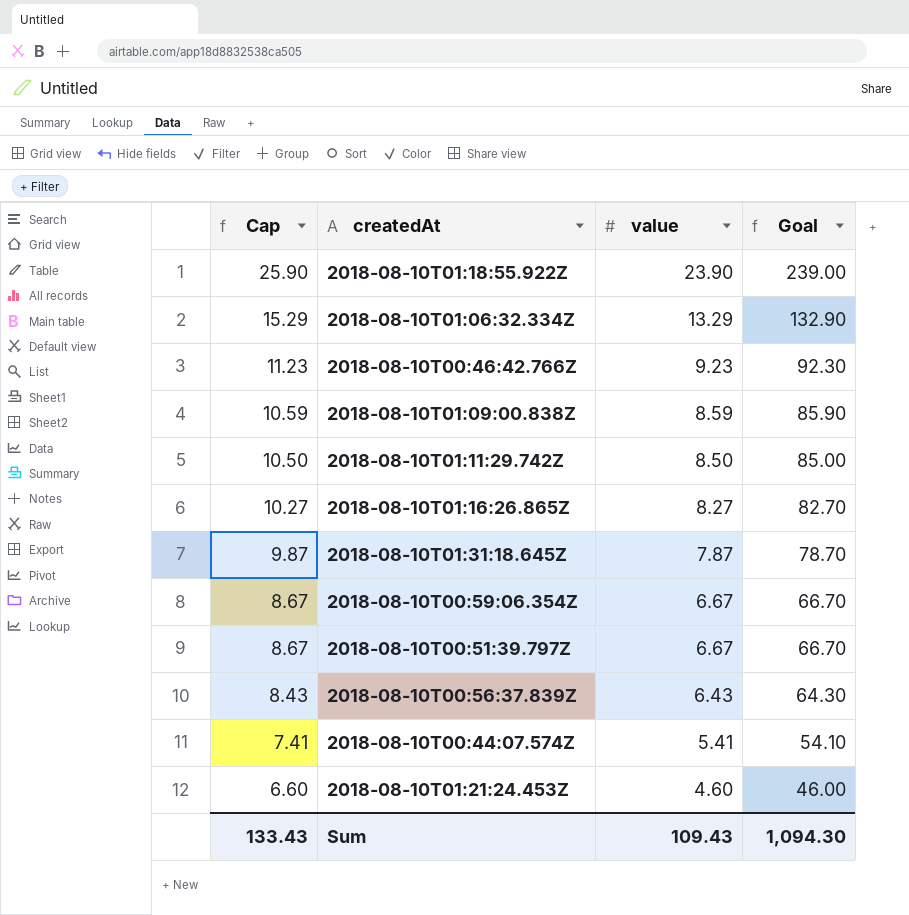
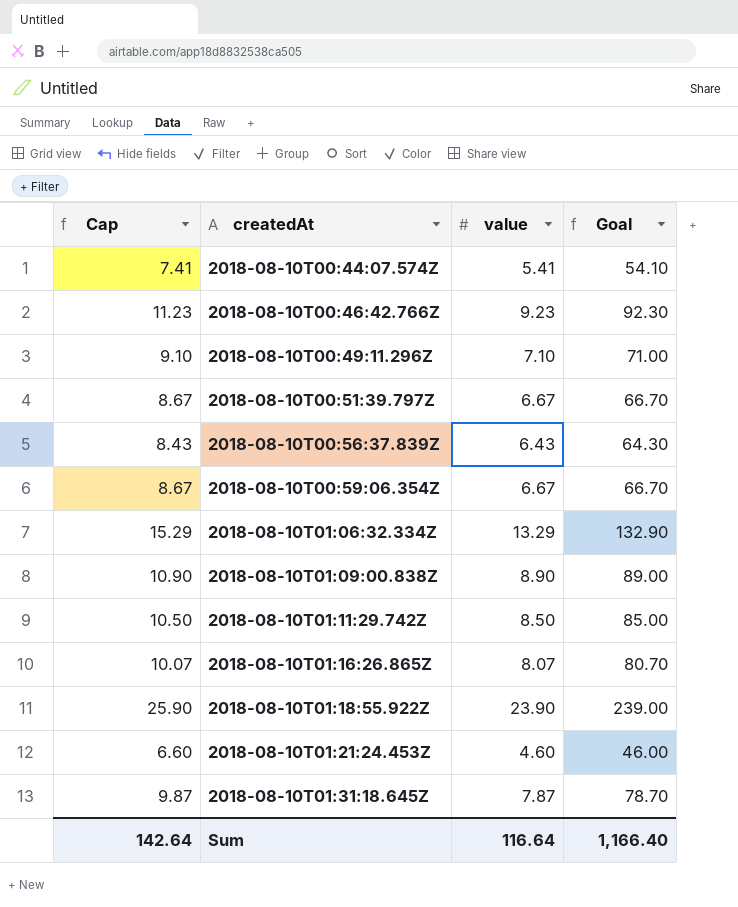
row order: Cap descending -> createdAt ascending
row 2018-08-10T00:49:11.296Z: none -> 9.10 | 7.10 | 71.00
2018-08-10T01:09:00.838Z | Cap: 10.59 -> 10.90
2018-08-10T01:09:00.838Z | value: 8.59 -> 8.90
2018-08-10T01:09:00.838Z | Goal: 85.90 -> 89.00
2018-08-10T01:16:26.865Z | Cap: 10.27 -> 10.07
2018-08-10T01:16:26.865Z | value: 8.27 -> 8.07
2018-08-10T01:16:26.865Z | Goal: 82.70 -> 80.70
Sum | Cap: 133.43 -> 142.64
Sum | value: 109.43 -> 116.64
Sum | Goal: 1,094.30 -> 1,166.40

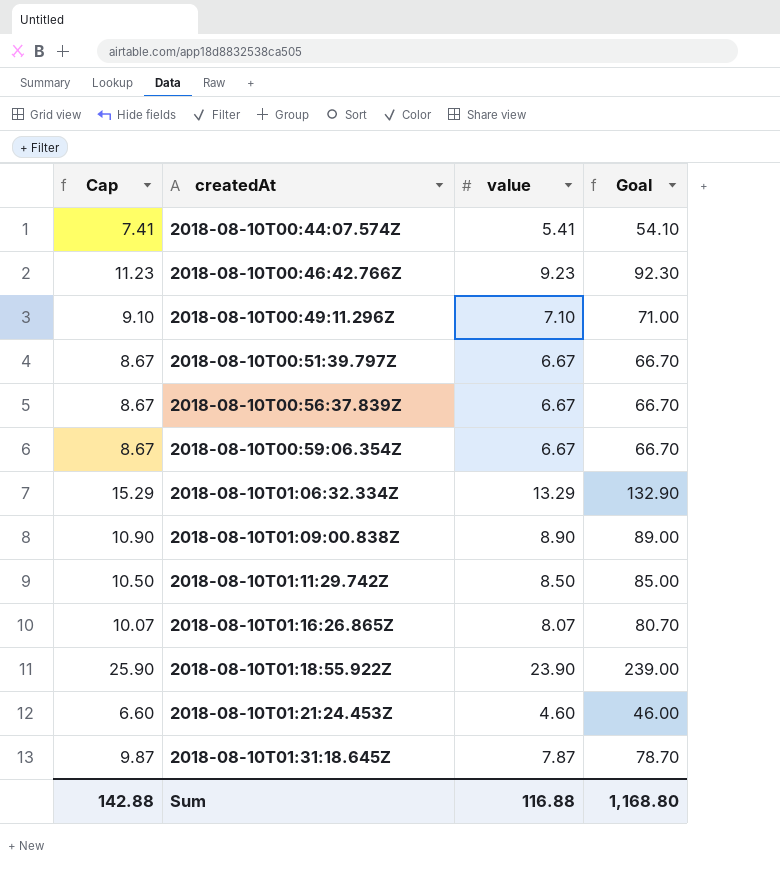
2018-08-10T00:56:37.839Z | Cap: 8.43 -> 8.67
2018-08-10T00:56:37.839Z | value: 6.43 -> 6.67
2018-08-10T00:56:37.839Z | Goal: 64.30 -> 66.70
Sum | Cap: 142.64 -> 142.88
Sum | value: 116.64 -> 116.88
Sum | Goal: 1,166.40 -> 1,168.80

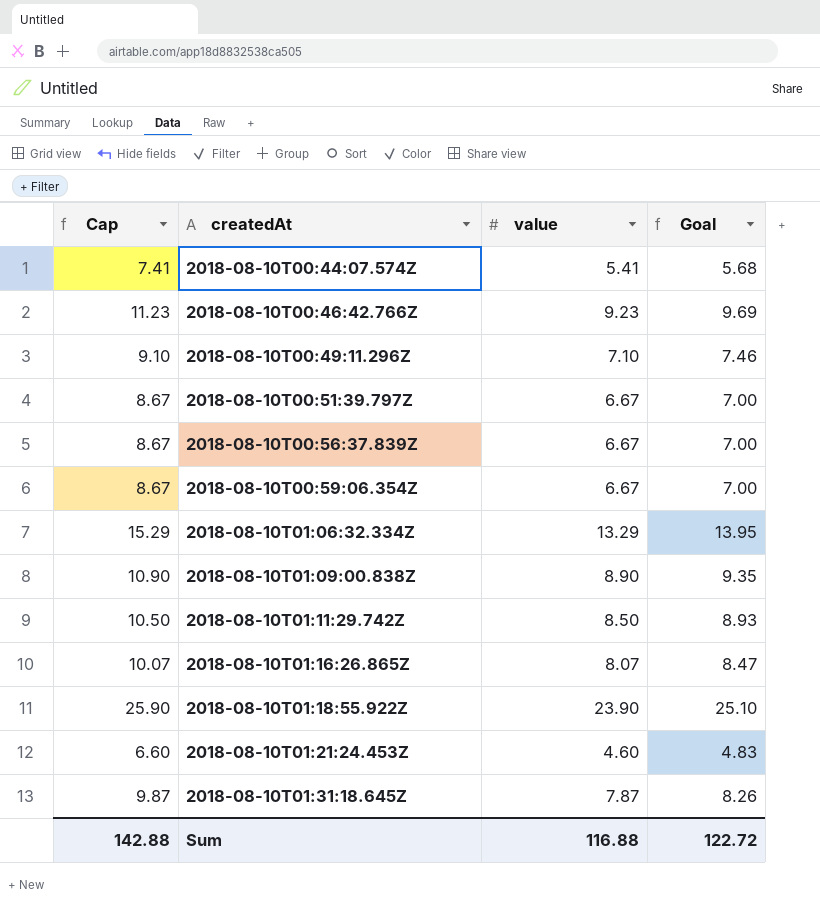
column Goal | formula: [value] * 10 -> [value] * 1.05
Sum | Goal: 1,168.80 -> 122.72

